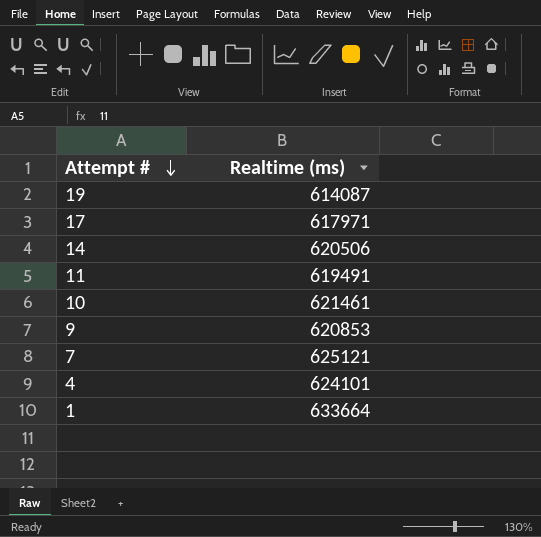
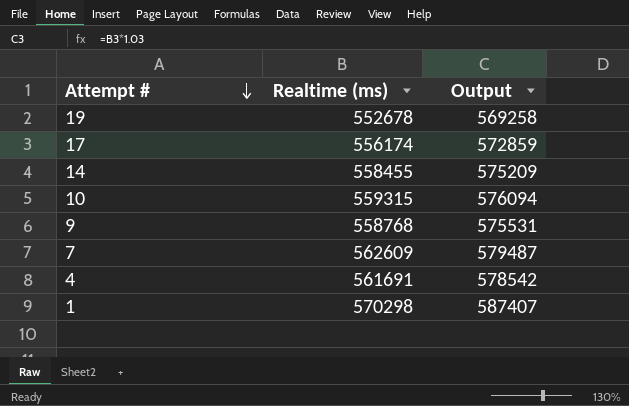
column Output | formula: none -> [Realtime (ms)] * 1.03
row 11: 619491 -> none
19 | Realtime (ms): 614087 -> 552678
17 | Realtime (ms): 617971 -> 556174
14 | Realtime (ms): 620506 -> 558455
10 | Realtime (ms): 621461 -> 559315
9 | Realtime (ms): 620853 -> 558768
7 | Realtime (ms): 625121 -> 562609
4 | Realtime (ms): 624101 -> 561691
1 | Realtime (ms): 633664 -> 570298

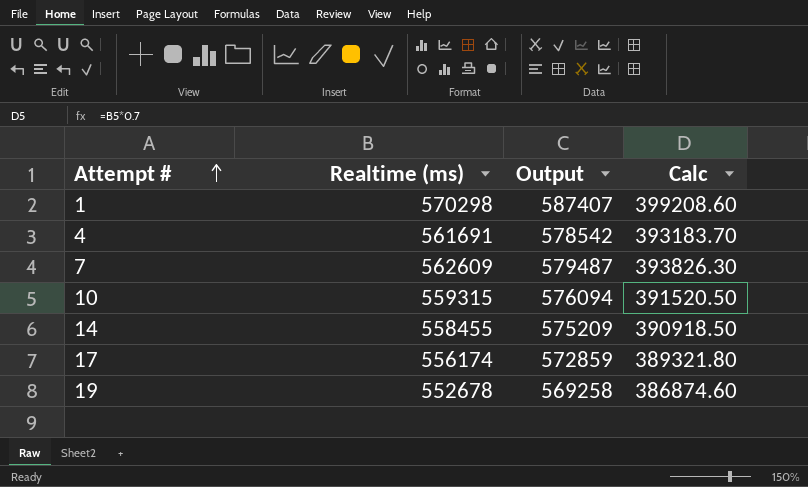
row order: Attempt # descending -> Attempt # ascending
column Calc | formula: none -> [Realtime (ms)] * 0.7
row 9: 558768 | 575531 -> none

